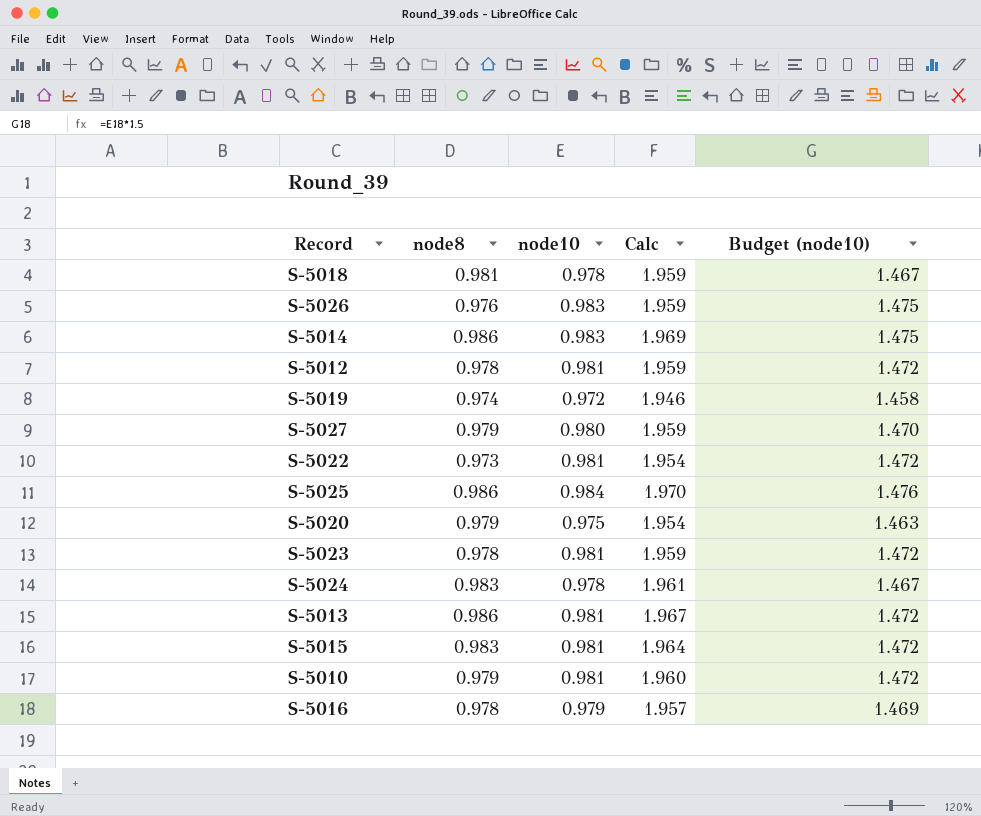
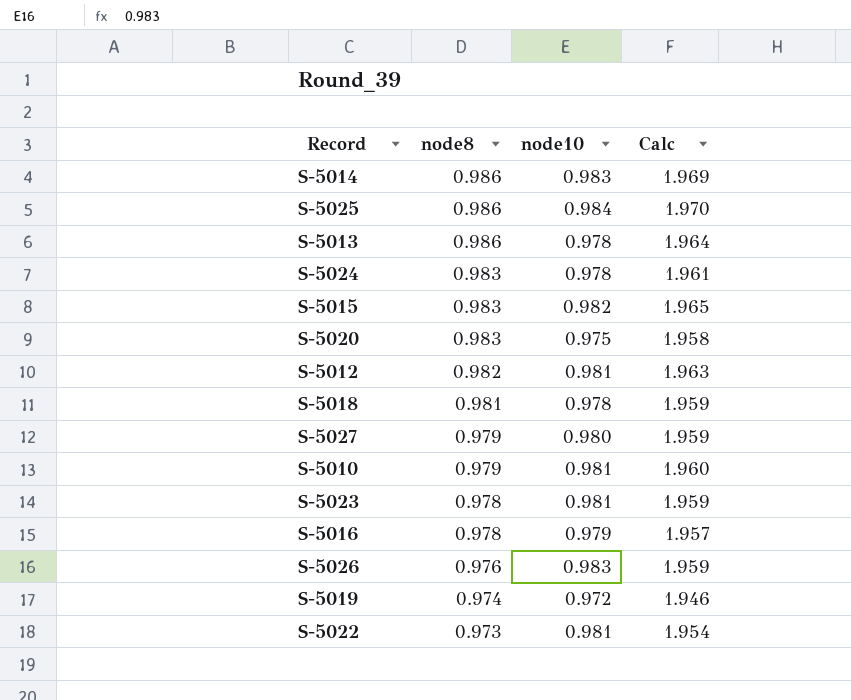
row order: none -> node8 descending
column Budget (node10) | formula: [node10] * 1.5 -> none
S-5013 | node10: 0.981 -> 0.978
S-5013 | Calc: 1.967 -> 1.964
S-5015 | node10: 0.981 -> 0.982
S-5015 | Calc: 1.964 -> 1.965
S-5020 | node8: 0.979 -> 0.983
S-5020 | Calc: 1.954 -> 1.958
S-5012 | node8: 0.978 -> 0.982
S-5012 | Calc: 1.959 -> 1.963

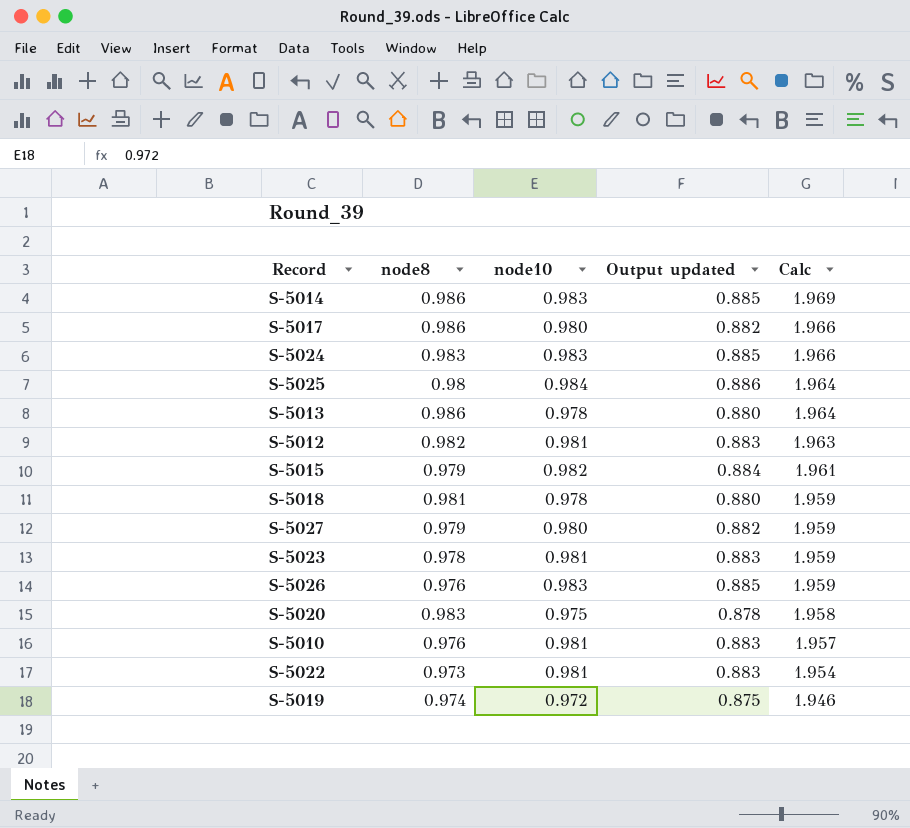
row order: node8 descending -> Calc descending
column Output updated | formula: none -> [node10] * 0.9
row S-5016: 0.978 | 0.979 | 1.957 -> none
row S-5017: none -> 0.986 | 0.980 | 0.882 | 1.966
S-5024 | node10: 0.978 -> 0.983
S-5024 | Calc: 1.961 -> 1.966
S-5025 | node8: 0.986 -> 0.98
S-5025 | Calc: 1.970 -> 1.964
S-5015 | node8: 0.983 -> 0.979
S-5015 | Calc: 1.965 -> 1.961
S-5010 | node8: 0.979 -> 0.976
S-5010 | Calc: 1.960 -> 1.957

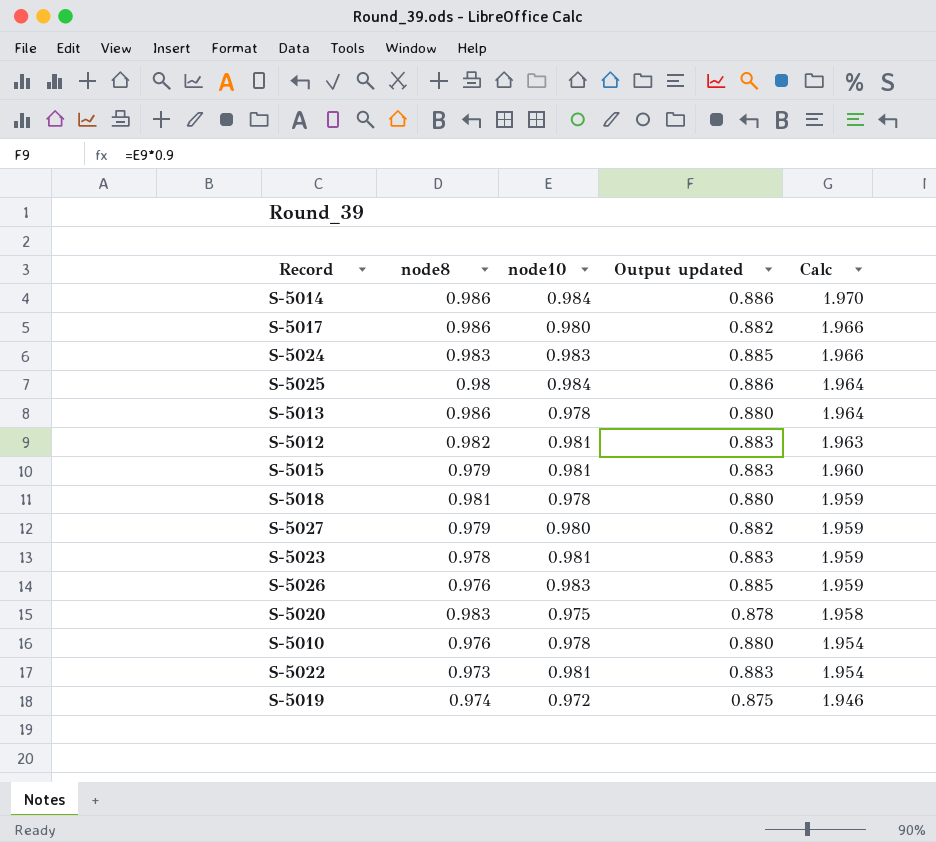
S-5014 | node10: 0.983 -> 0.984
S-5014 | Output updated: 0.885 -> 0.886
S-5014 | Calc: 1.969 -> 1.970
S-5015 | node10: 0.982 -> 0.981
S-5015 | Output updated: 0.884 -> 0.883
S-5015 | Calc: 1.961 -> 1.960
S-5010 | node10: 0.981 -> 0.978
S-5010 | Output updated: 0.883 -> 0.880
S-5010 | Calc: 1.957 -> 1.954

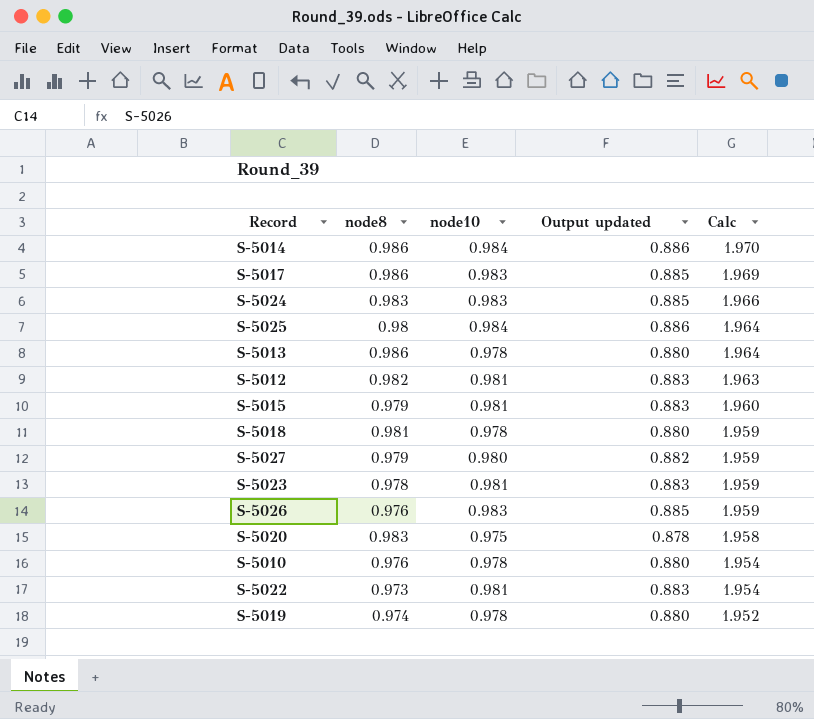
S-5017 | node10: 0.980 -> 0.983
S-5017 | Output updated: 0.882 -> 0.885
S-5017 | Calc: 1.966 -> 1.969
S-5019 | node10: 0.972 -> 0.978
S-5019 | Output updated: 0.875 -> 0.880
S-5019 | Calc: 1.946 -> 1.952

